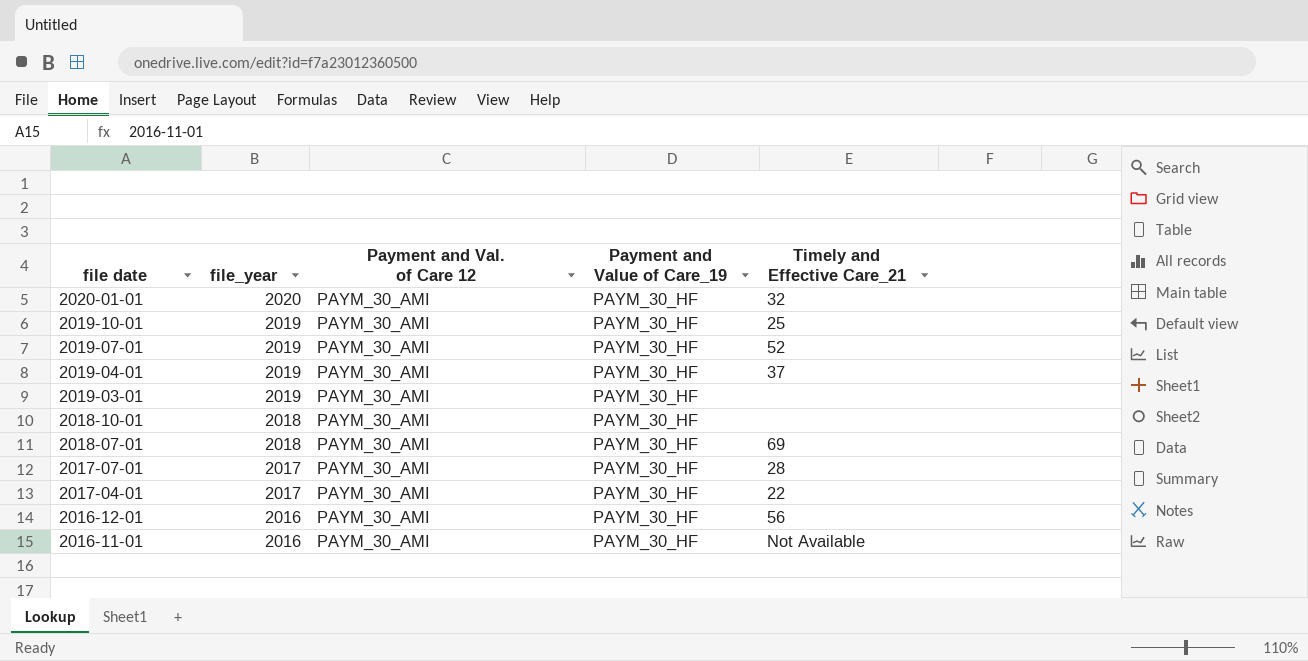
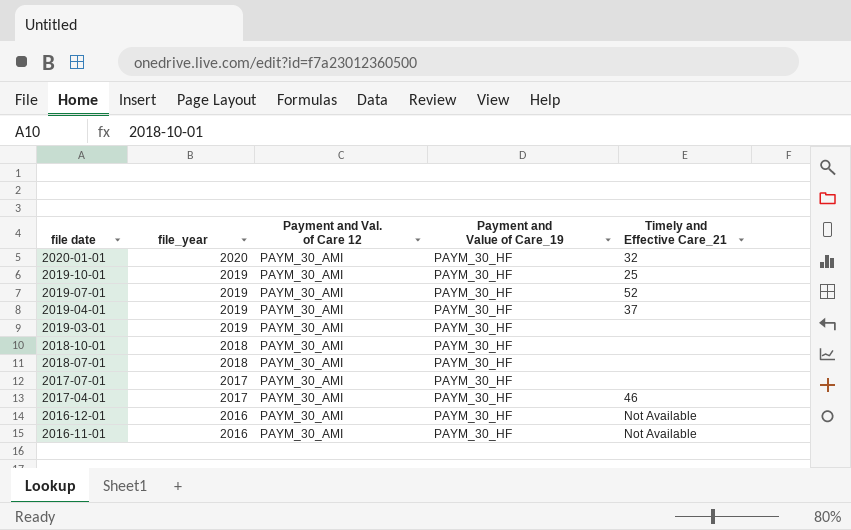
2018-07-01 | Timely and Effective Care_21: 69 -> none
2017-07-01 | Timely and Effective Care_21: 28 -> none
2017-04-01 | Timely and Effective Care_21: 22 -> 46
2016-12-01 | Timely and Effective Care_21: 56 -> Not Available

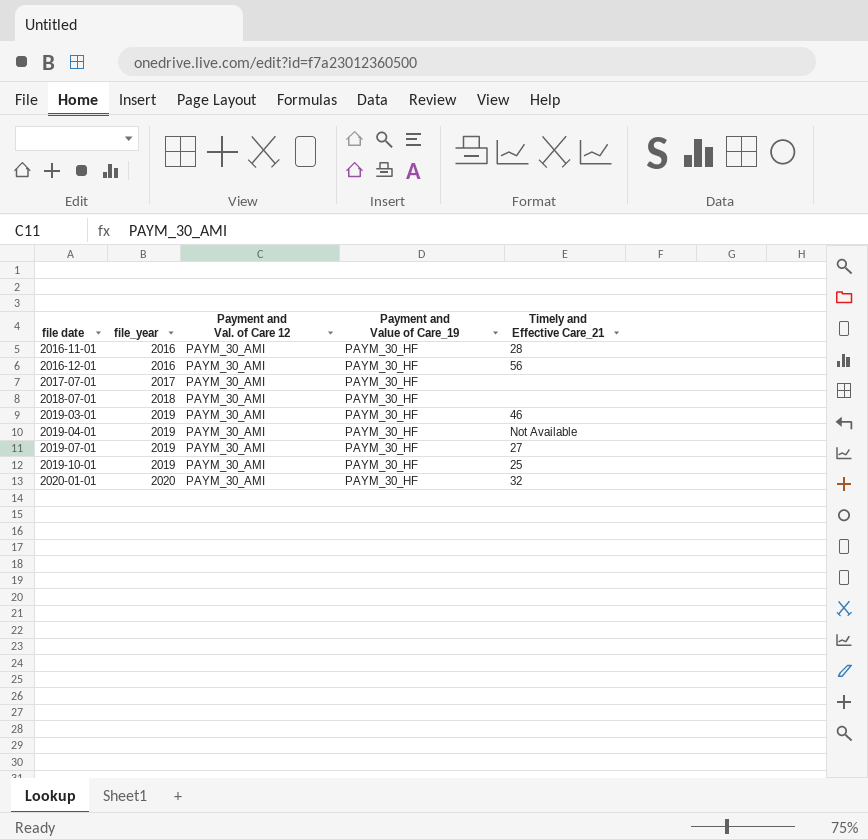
row order: file date descending -> file date ascending
row 2018-10-01: 2018 | PAYM_30_AMI | PAYM_30_HF | none -> none
row 2017-04-01: 2017 | PAYM_30_AMI | PAYM_30_HF | 46 -> none
2016-11-01 | Timely and Effective Care_21: Not Available -> 28
2016-12-01 | Timely and Effective Care_21: Not Available -> 56
2019-03-01 | Timely and Effective Care_21: none -> 46
2019-04-01 | Timely and Effective Care_21: 37 -> Not Available
2019-07-01 | Timely and Effective Care_21: 52 -> 27

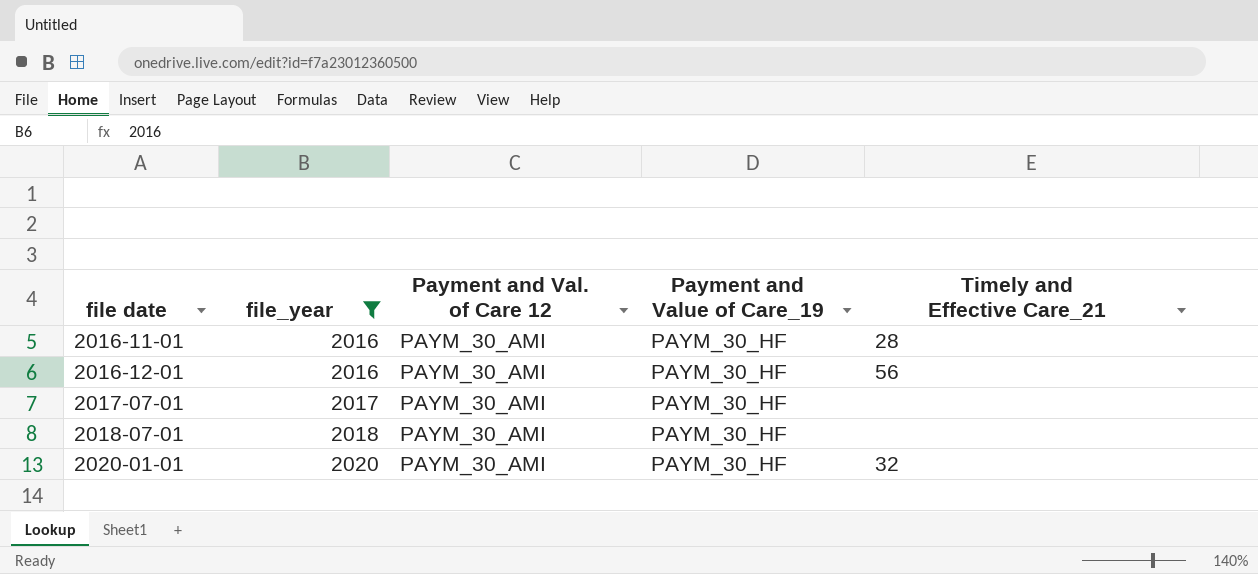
filter: none -> file_year != 2019

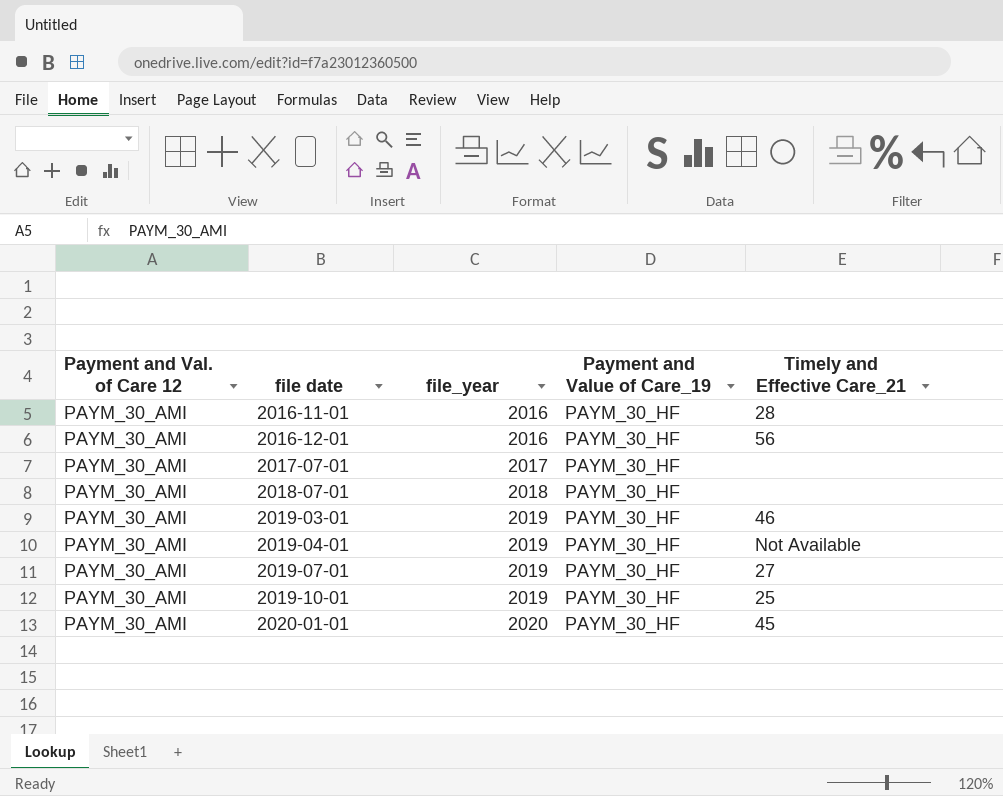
filter: file_year != 2019 -> none
column Payment and Val. of Care 12 | position: 3 -> 1
2020-01-01 | Timely and Effective Care_21: 32 -> 45

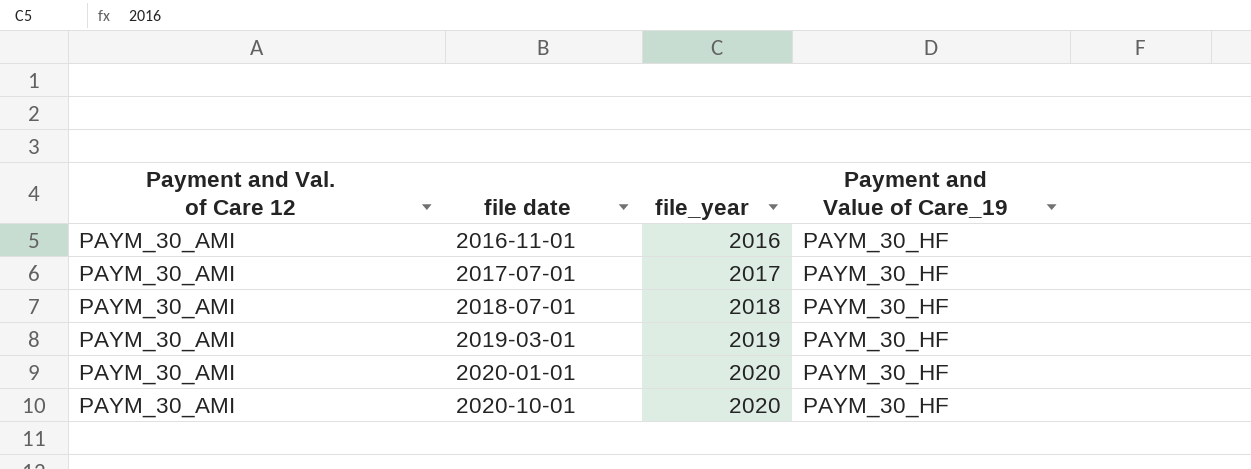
column Timely and Effective Care_21 | position: 5 -> none
row 2016-12-01: PAYM_30_AMI | 2016 | PAYM_30_HF | 56 -> none
row 2019-04-01: PAYM_30_AMI | 2019 | PAYM_30_HF | Not Available -> none
row 2019-07-01: PAYM_30_AMI | 2019 | PAYM_30_HF | 27 -> none
row 2019-10-01: PAYM_30_AMI | 2019 | PAYM_30_HF | 25 -> none
row 2020-10-01: none -> PAYM_30_AMI | 2020 | PAYM_30_HF

